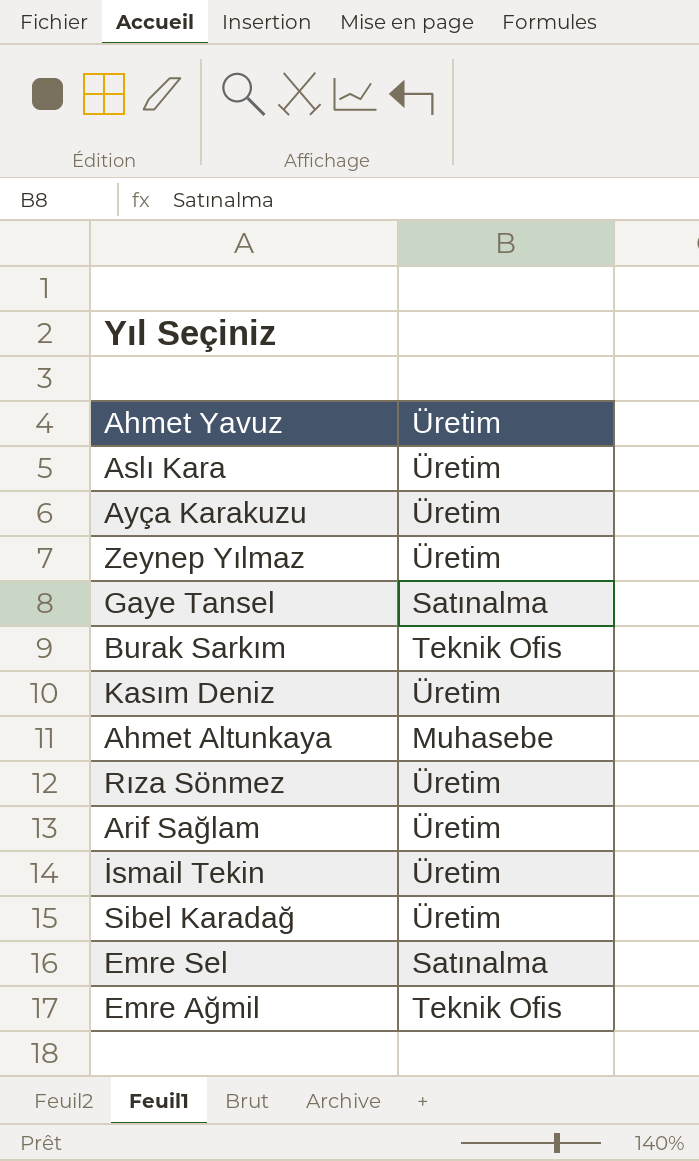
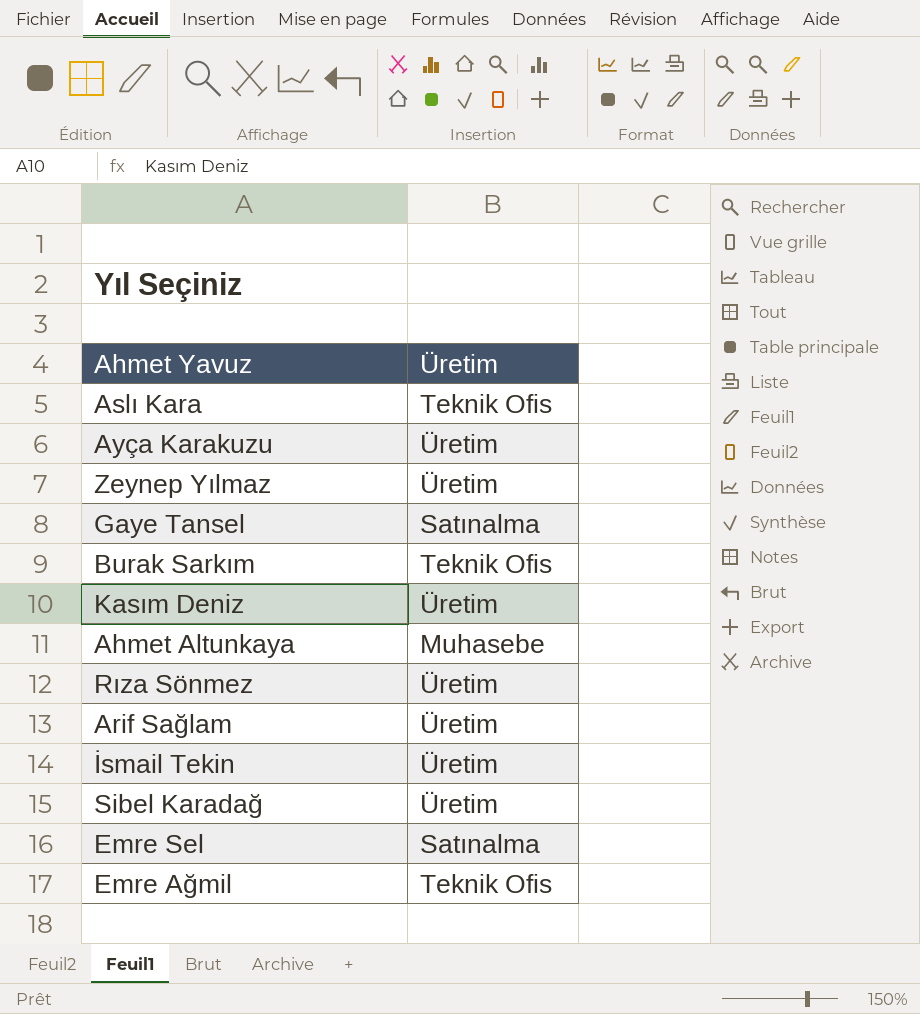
Aslı Kara | Üretim: Üretim -> Teknik Ofis

